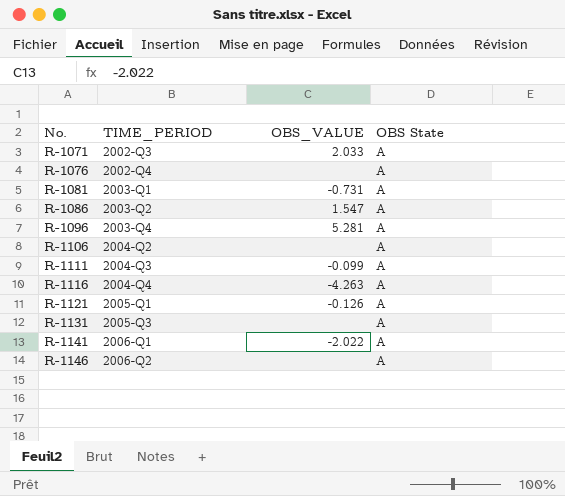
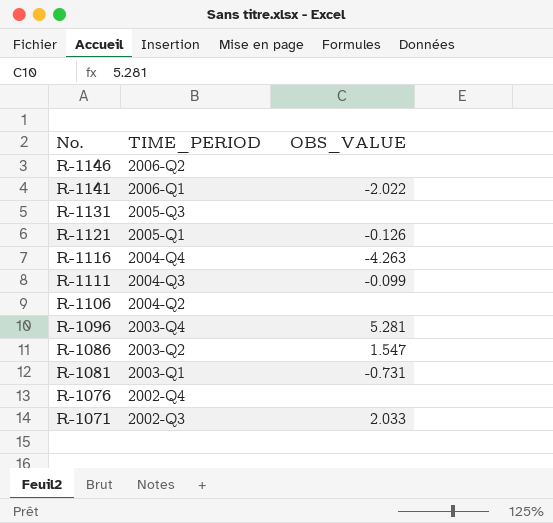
row order: No. ascending -> No. descending
column OBS State | position: 4 -> none

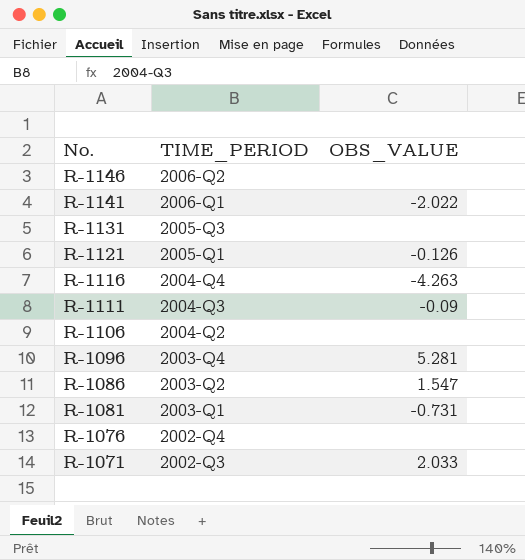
R-1111 | OBS_VALUE: -0.099 -> -0.09

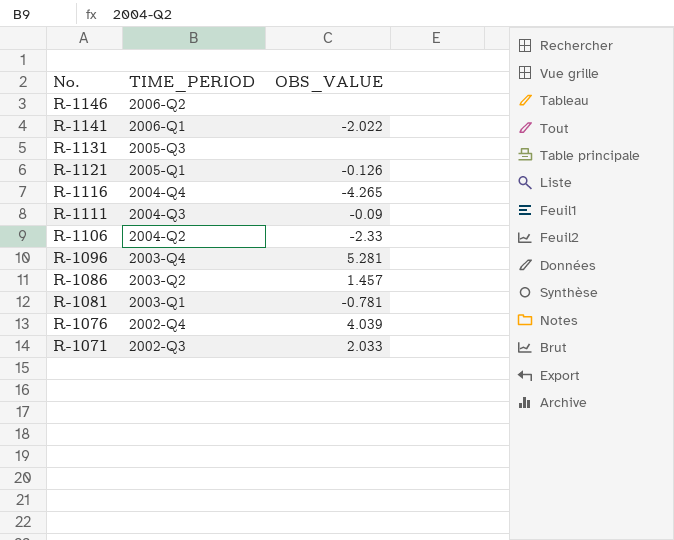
R-1116 | OBS_VALUE: -4.263 -> -4.265
R-1106 | OBS_VALUE: none -> -2.33
R-1086 | OBS_VALUE: 1.547 -> 1.457
R-1081 | OBS_VALUE: -0.731 -> -0.781
R-1076 | OBS_VALUE: none -> 4.039

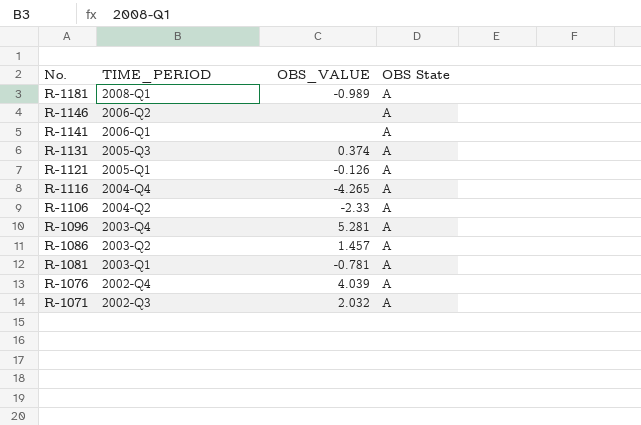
column OBS State | position: none -> 4
row R-1111: 2004-Q3 | -0.09 -> none
row R-1181: none -> 2008-Q1 | -0.989 | A
R-1141 | OBS_VALUE: -2.022 -> none
R-1131 | OBS_VALUE: none -> 0.374
R-1071 | OBS_VALUE: 2.033 -> 2.032

